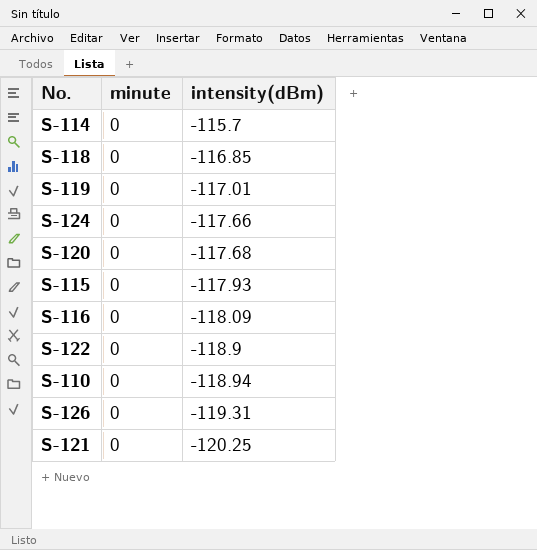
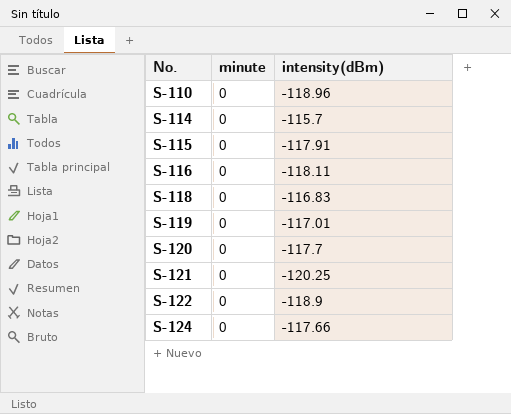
row order: intensity(dBm) descending -> No. ascending
row S-126: 0 | -119.31 -> none
S-110 | intensity(dBm): -118.94 -> -118.96
S-115 | intensity(dBm): -117.93 -> -117.91
S-116 | intensity(dBm): -118.09 -> -118.11
S-118 | intensity(dBm): -116.85 -> -116.83
S-120 | intensity(dBm): -117.68 -> -117.7

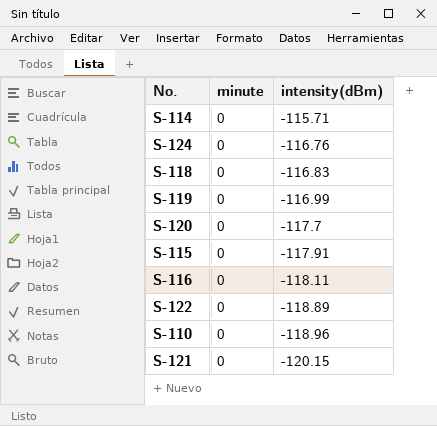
row order: No. ascending -> intensity(dBm) descending
S-114 | intensity(dBm): -115.7 -> -115.71
S-124 | intensity(dBm): -117.66 -> -116.76
S-119 | intensity(dBm): -117.01 -> -116.99
S-122 | intensity(dBm): -118.9 -> -118.89
S-121 | intensity(dBm): -120.25 -> -120.15

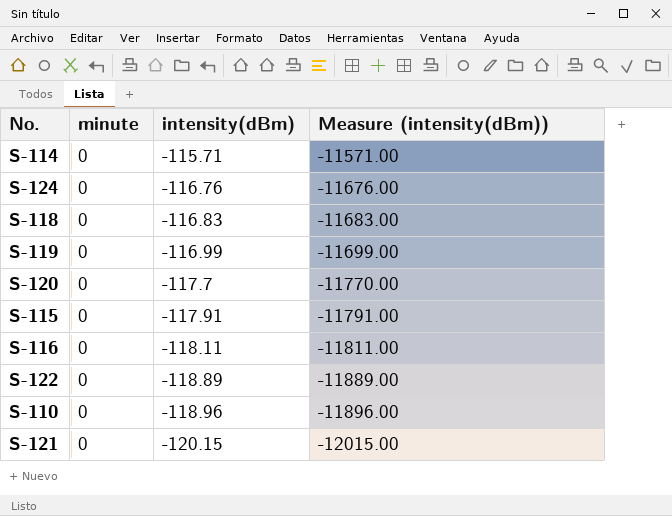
column Measure (intensity(dBm)) | formula: none -> [intensity(dBm)] * 100

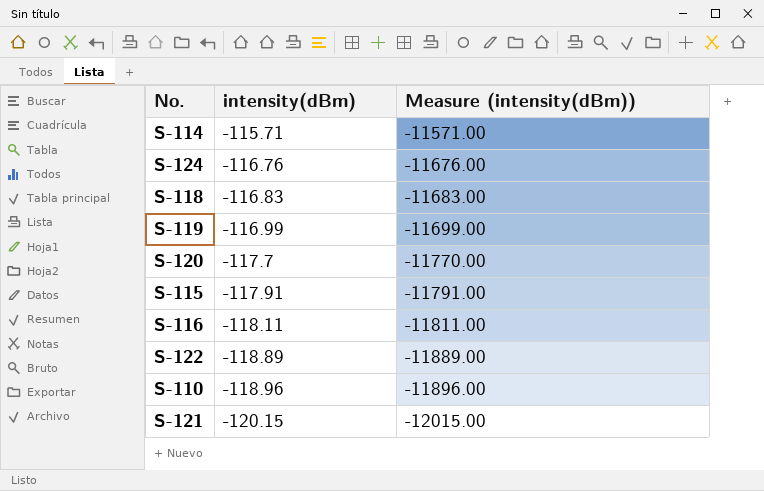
column minute | position: 2 -> none

